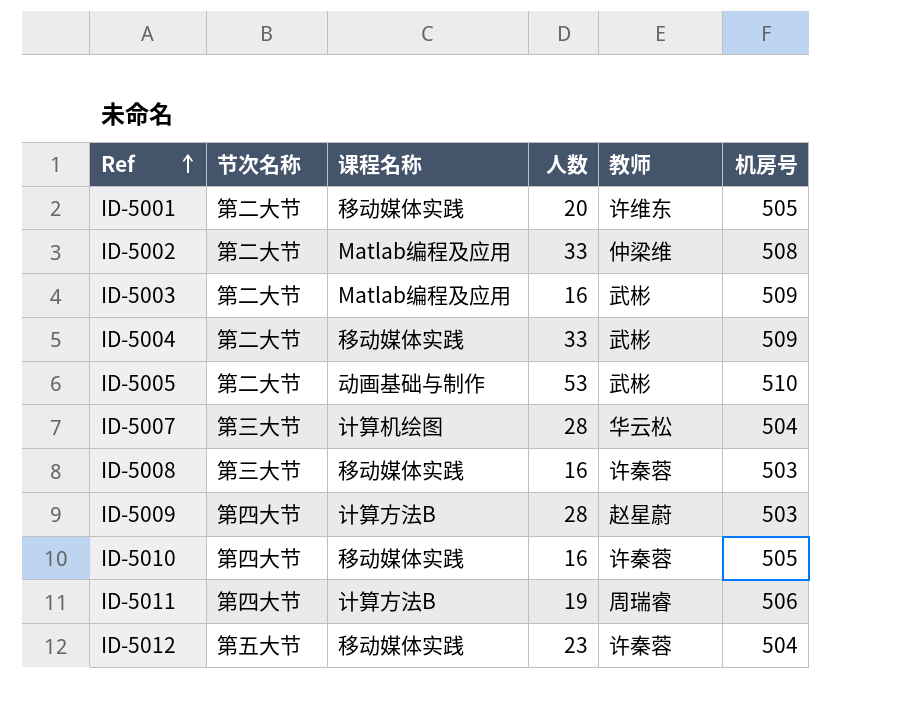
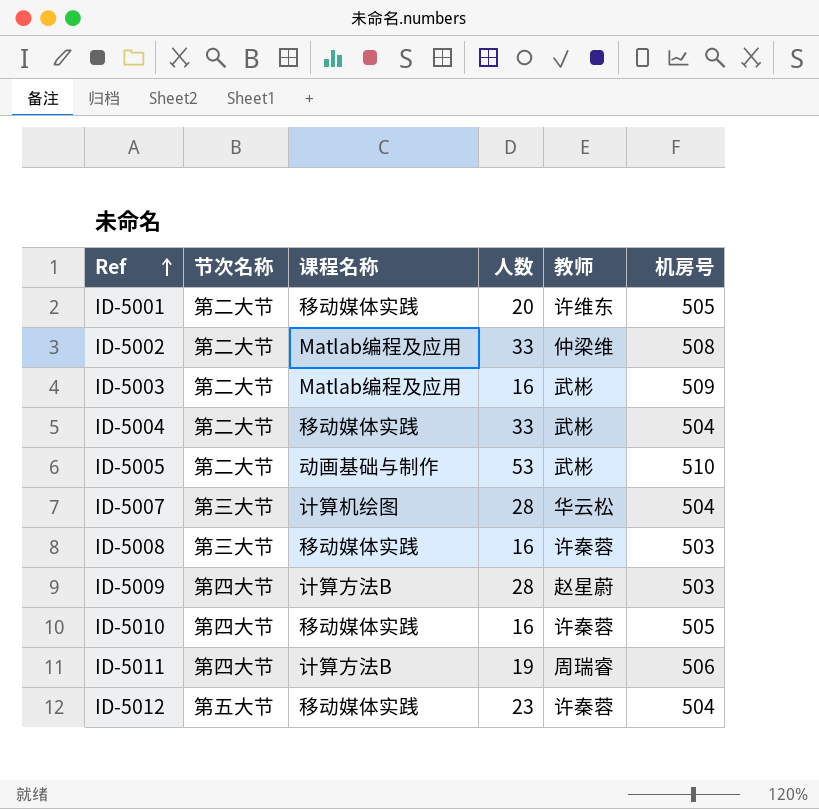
ID-5004 | 机房号: 509 -> 504

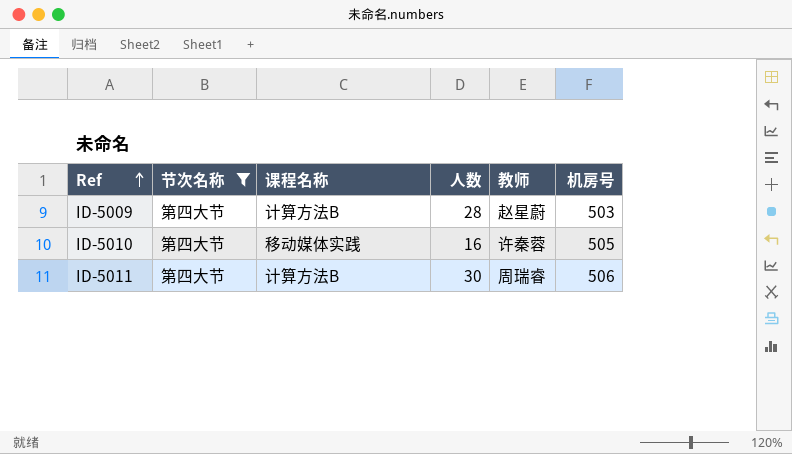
filter: none -> 节次名称 = 第四大节
ID-5011 | 人数: 19 -> 30

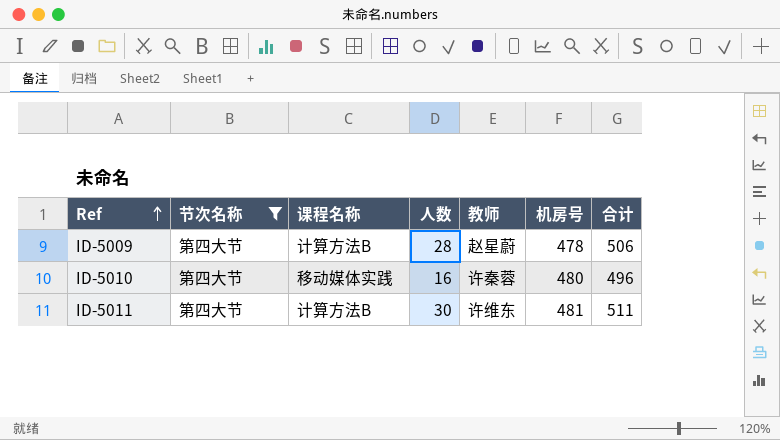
column 合计 | formula: none -> [人数] + [机房号]
ID-5009 | 机房号: 503 -> 478
ID-5010 | 机房号: 505 -> 480
ID-5011 | 教师: 周瑞睿 -> 许维东
ID-5011 | 机房号: 506 -> 481

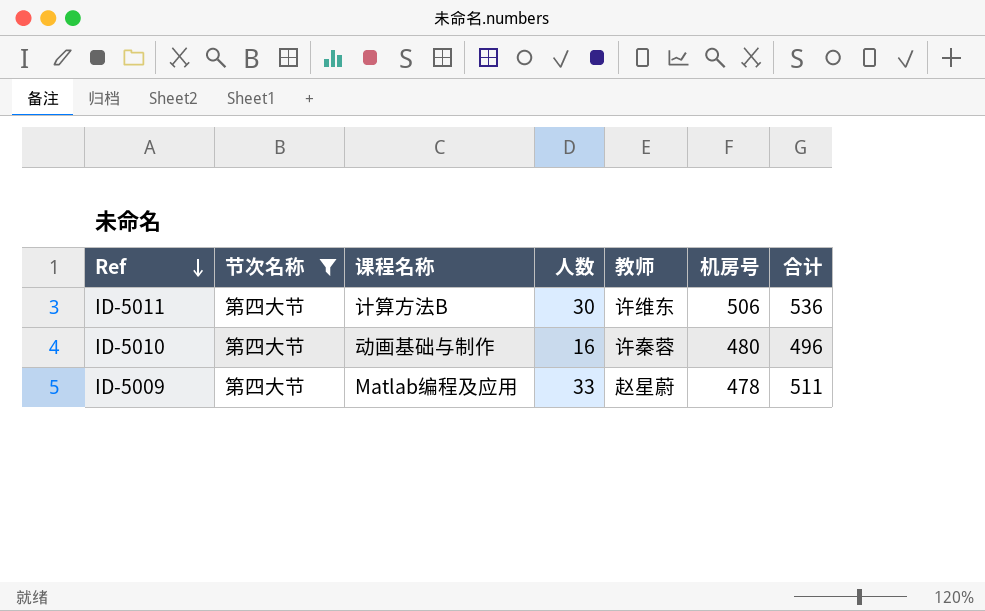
row order: Ref ascending -> Ref descending
ID-5011 | 机房号: 481 -> 506
ID-5011 | 合计: 511 -> 536
ID-5010 | 课程名称: 移动媒体实践 -> 动画基础与制作
ID-5009 | 课程名称: 计算方法B -> Matlab编程及应用
ID-5009 | 人数: 28 -> 33
ID-5009 | 合计: 506 -> 511

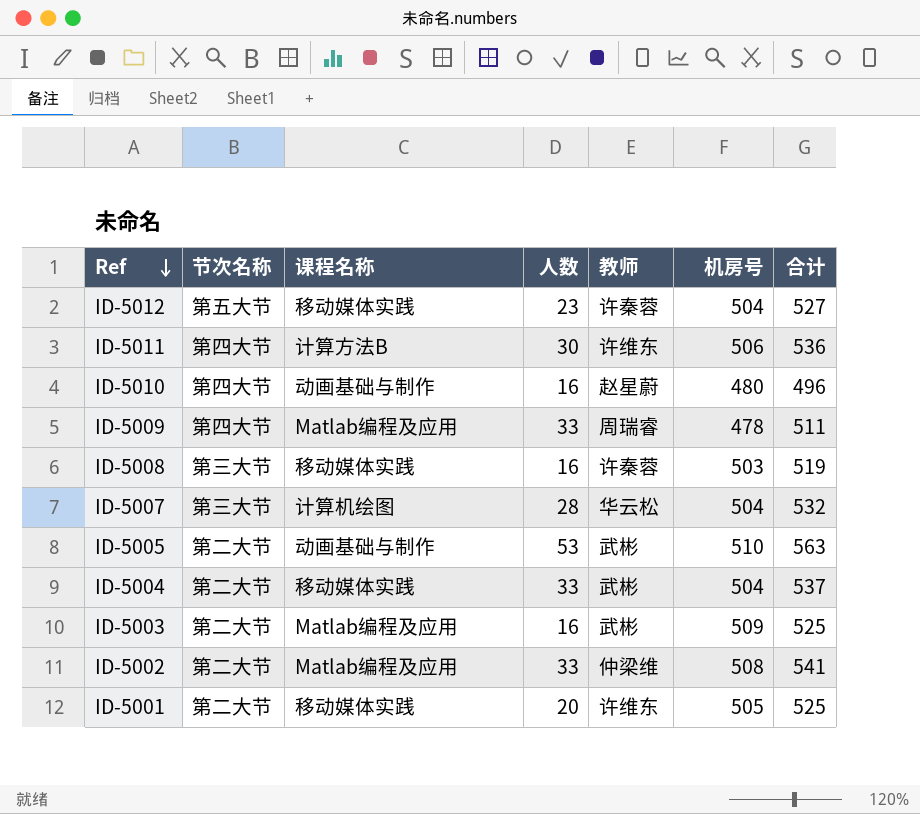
filter: 节次名称 = 第四大节 -> none
ID-5010 | 教师: 许秦蓉 -> 赵星蔚
ID-5009 | 教师: 赵星蔚 -> 周瑞睿

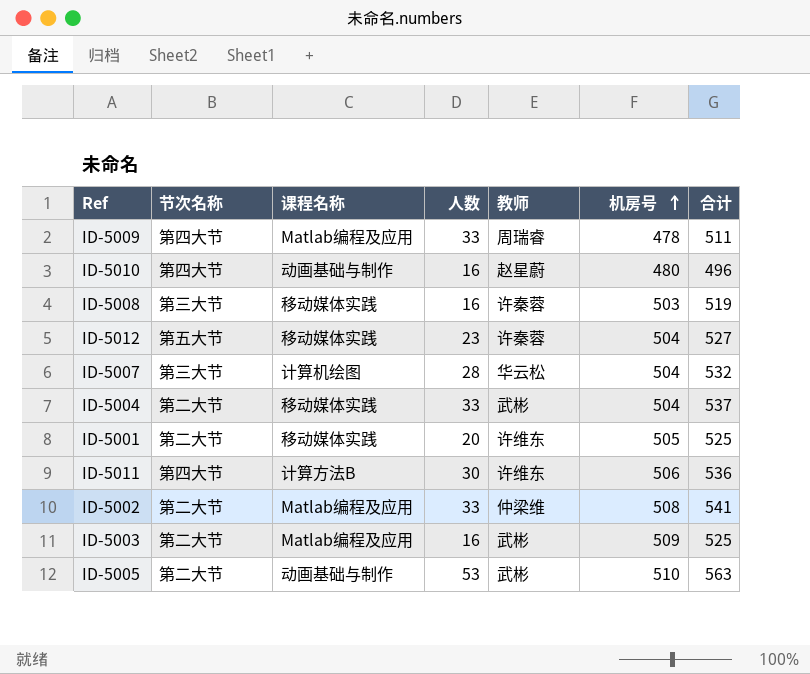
row order: Ref descending -> 机房号 ascending

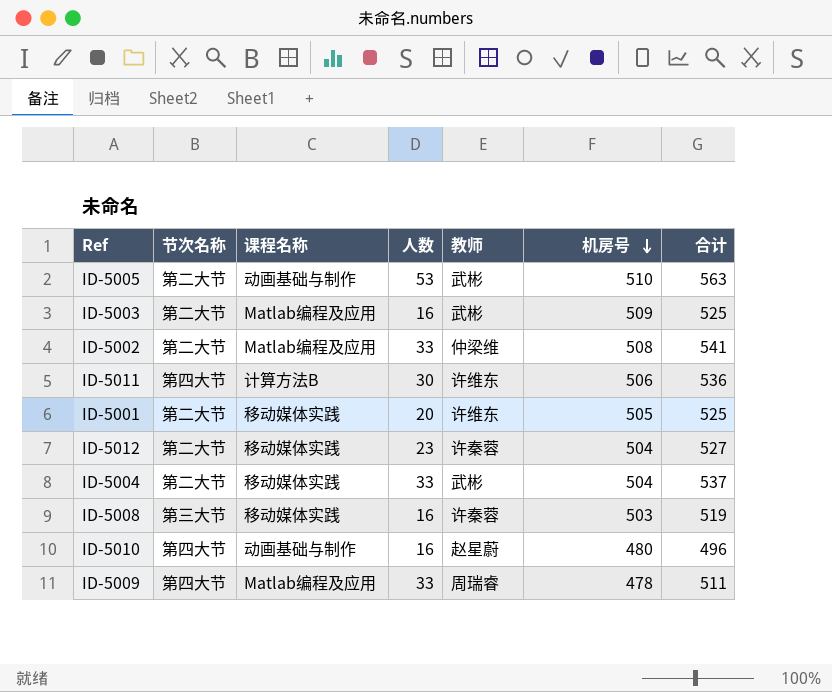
row order: 机房号 ascending -> 机房号 descending
row ID-5007: 第三大节 | 计算机绘图 | 28 | 华云松 | 504 | 532 -> none
ID-5012 | 节次名称: 第五大节 -> 第二大节

